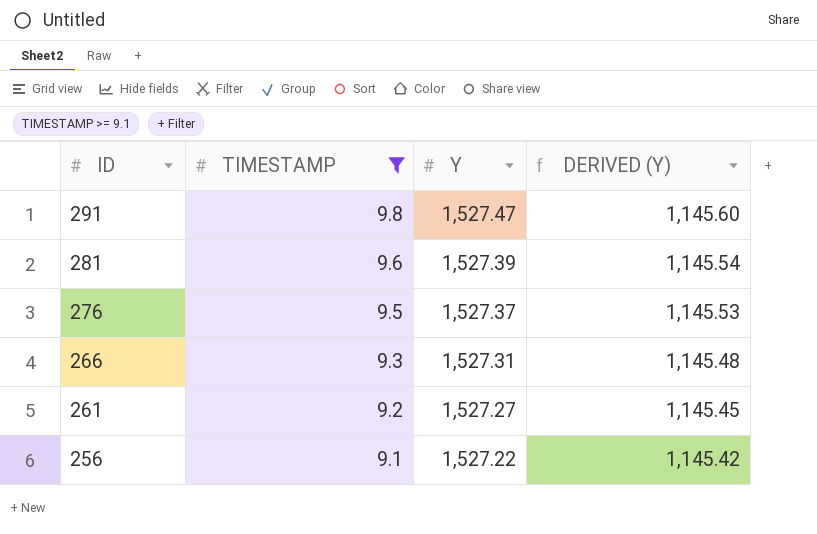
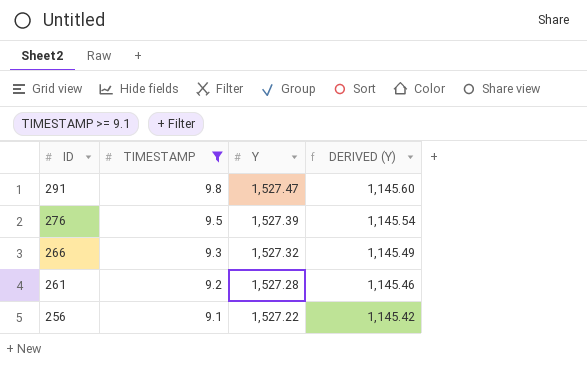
row 281: 9.6 | 1,527.39 | 1,145.54 -> none
276 | Y: 1,527.37 -> 1,527.39
276 | DERIVED (Y): 1,145.53 -> 1,145.54
266 | Y: 1,527.31 -> 1,527.32
266 | DERIVED (Y): 1,145.48 -> 1,145.49
261 | Y: 1,527.27 -> 1,527.28
261 | DERIVED (Y): 1,145.45 -> 1,145.46

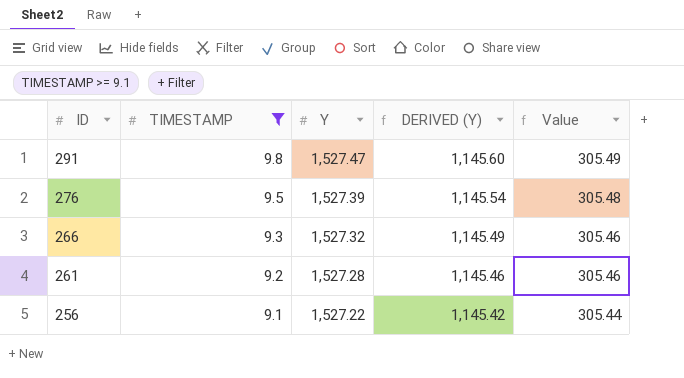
column Value | formula: none -> [Y] * 0.2

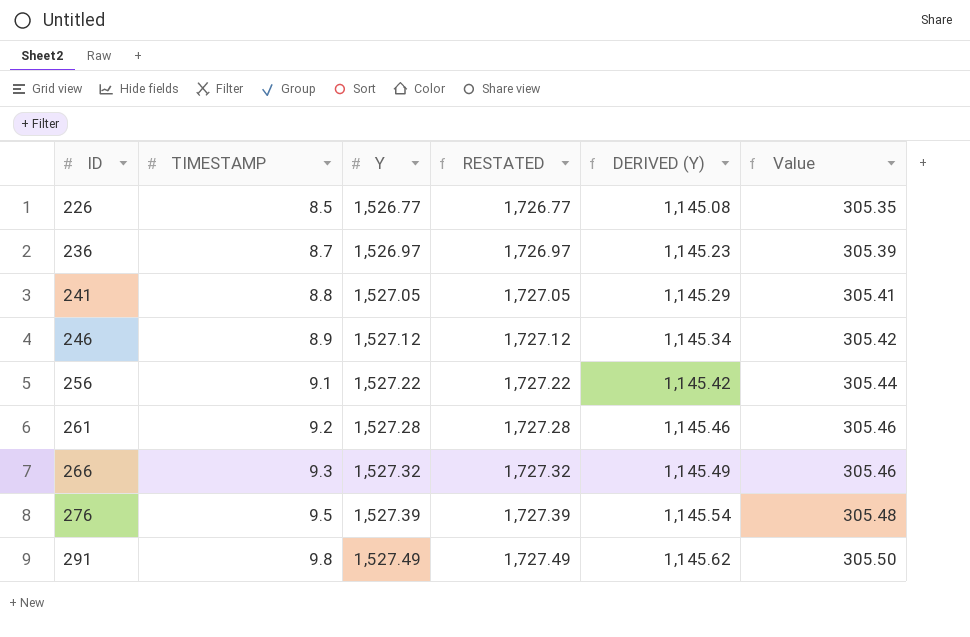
filter: TIMESTAMP >= 9.1 -> none
row order: ID descending -> ID ascending
column RESTATED | formula: none -> [Y] + 200
291 | Y: 1,527.47 -> 1,527.49
291 | DERIVED (Y): 1,145.60 -> 1,145.62
291 | Value: 305.49 -> 305.50

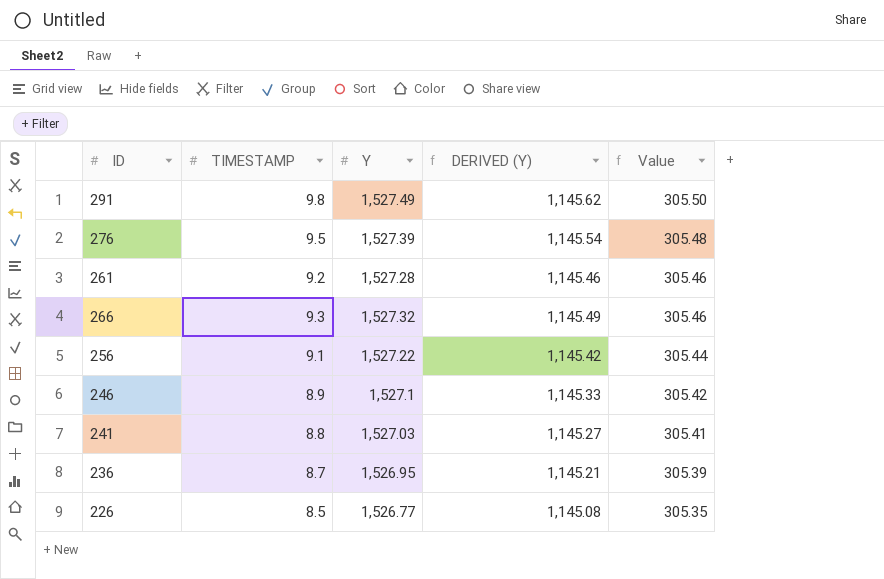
row order: ID ascending -> Value descending
column RESTATED | formula: [Y] + 200 -> none
246 | Y: 1,527.12 -> 1,527.1
246 | DERIVED (Y): 1,145.34 -> 1,145.33
241 | Y: 1,527.05 -> 1,527.03
241 | DERIVED (Y): 1,145.29 -> 1,145.27
236 | Y: 1,526.97 -> 1,526.95
236 | DERIVED (Y): 1,145.23 -> 1,145.21

